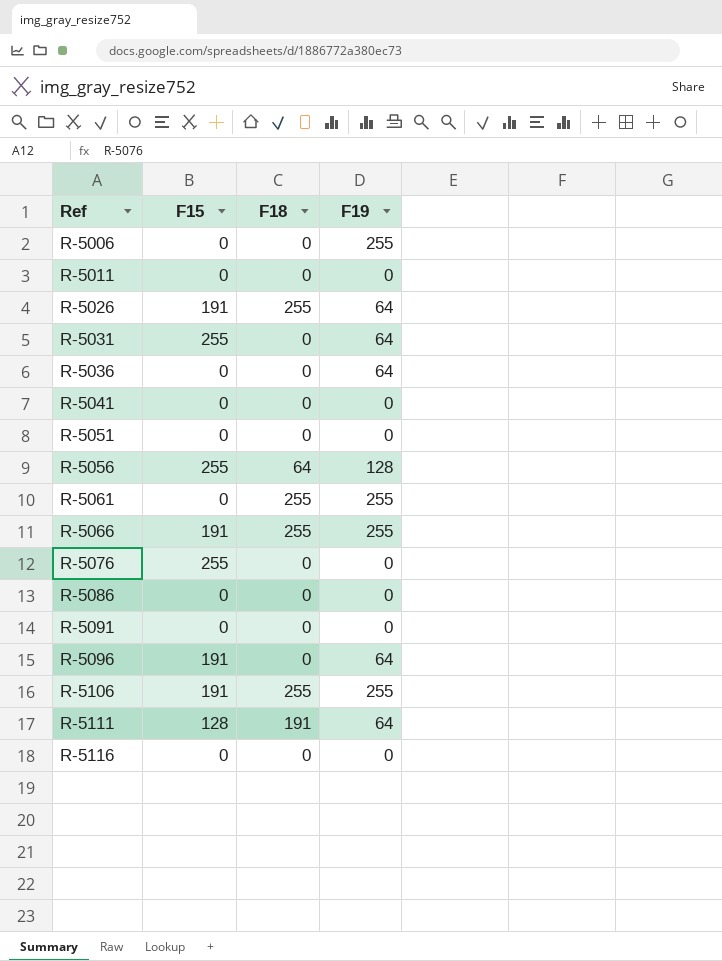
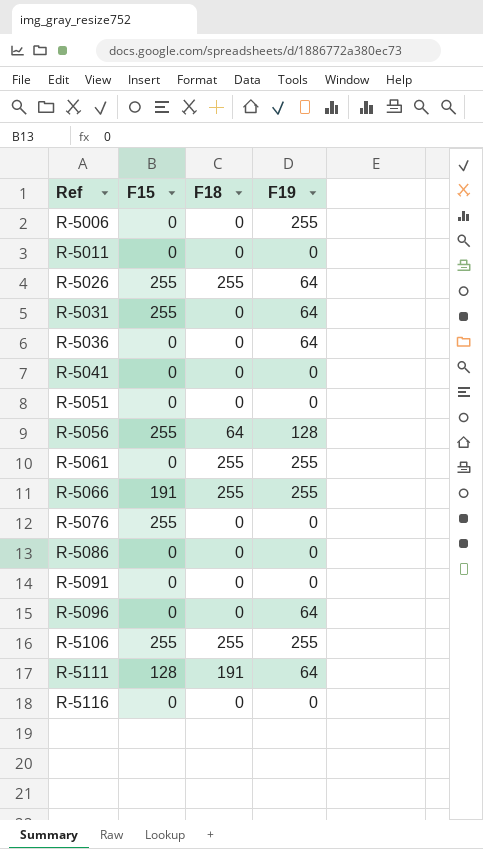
R-5026 | F15: 191 -> 255
R-5096 | F15: 191 -> 0
R-5106 | F15: 191 -> 255

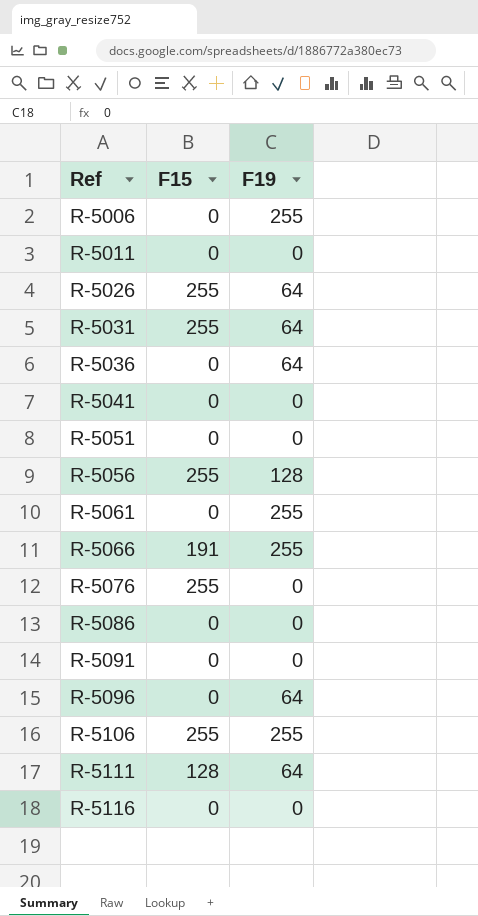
column F18 | position: 3 -> none

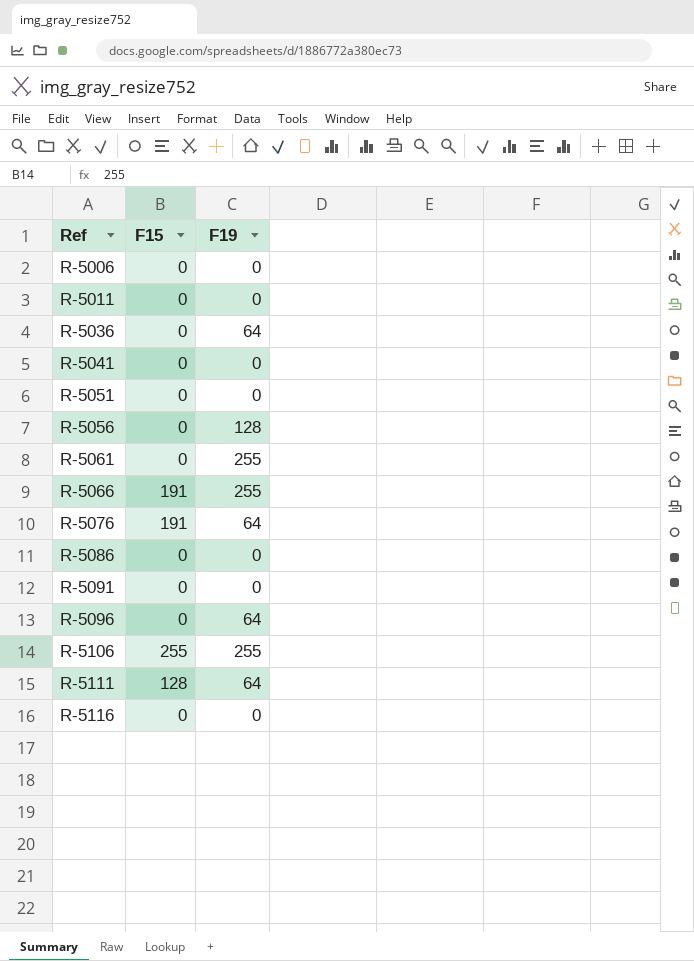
row R-5026: 255 | 64 -> none
row R-5031: 255 | 64 -> none
R-5006 | F19: 255 -> 0
R-5056 | F15: 255 -> 0
R-5076 | F15: 255 -> 191
R-5076 | F19: 0 -> 64

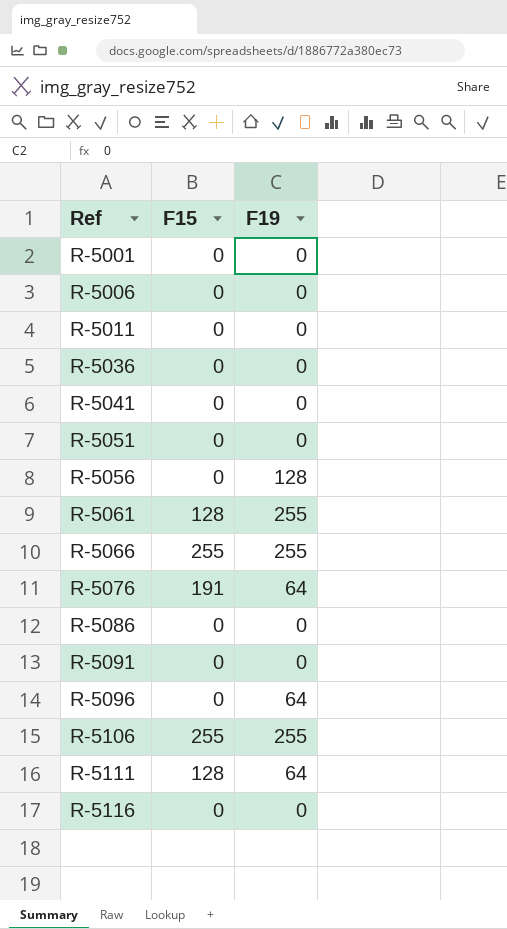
row R-5001: none -> 0 | 0
R-5036 | F19: 64 -> 0
R-5061 | F15: 0 -> 128
R-5066 | F15: 191 -> 255

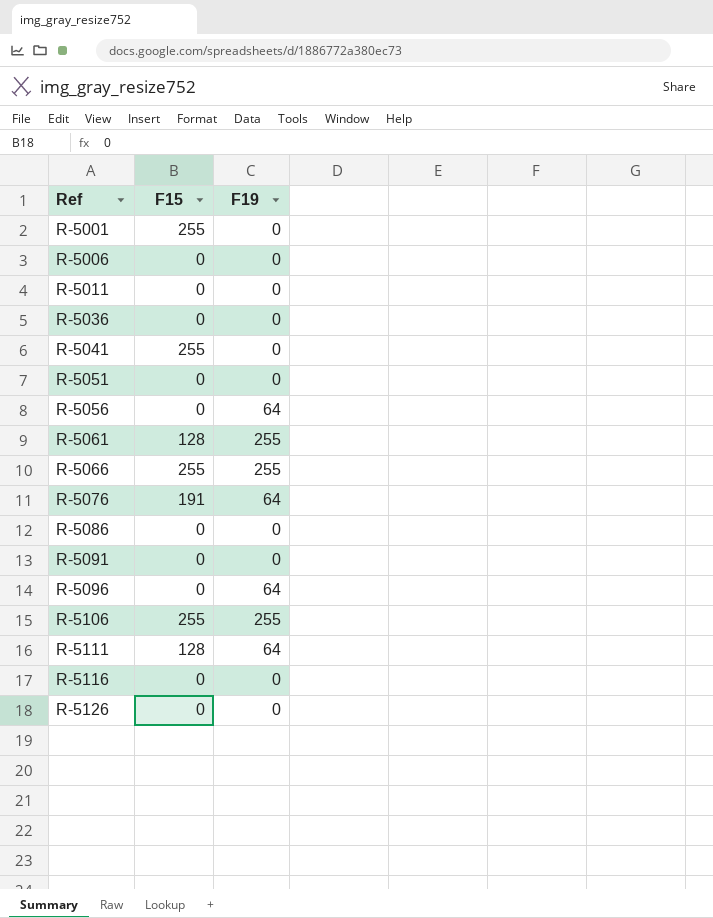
R-5001 | F15: 0 -> 255
R-5041 | F15: 0 -> 255
R-5056 | F19: 128 -> 64
row R-5126: none -> 0 | 0

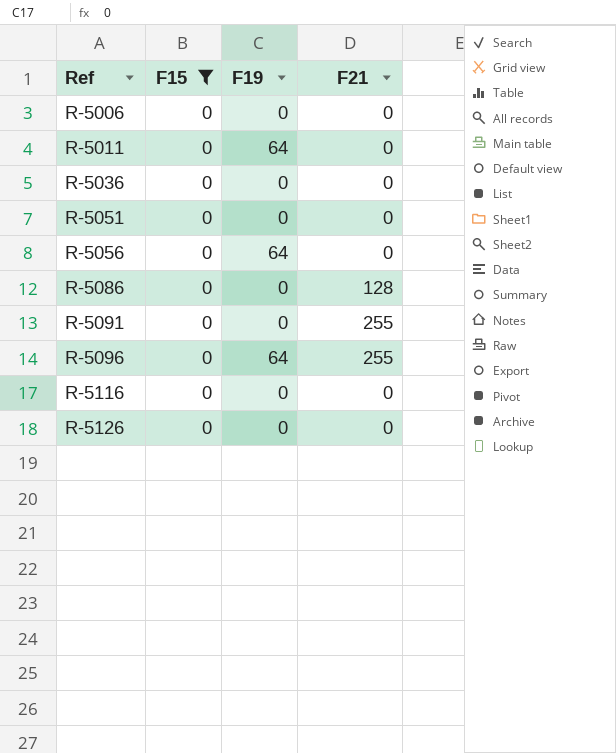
filter: none -> F15 = 0
column F21 | position: none -> 4
R-5011 | F19: 0 -> 64

